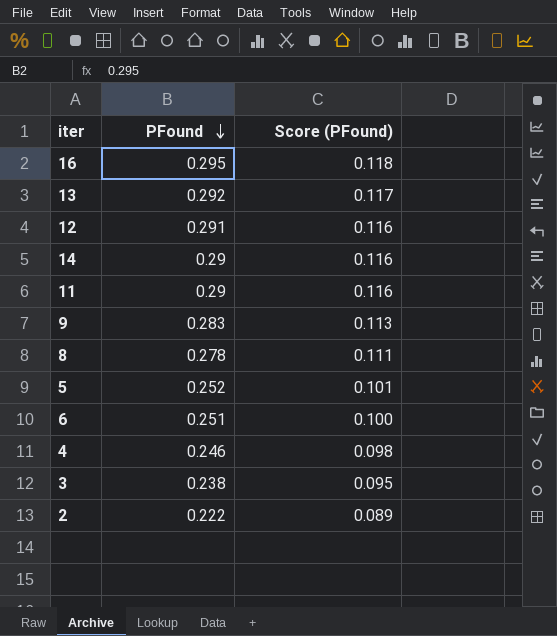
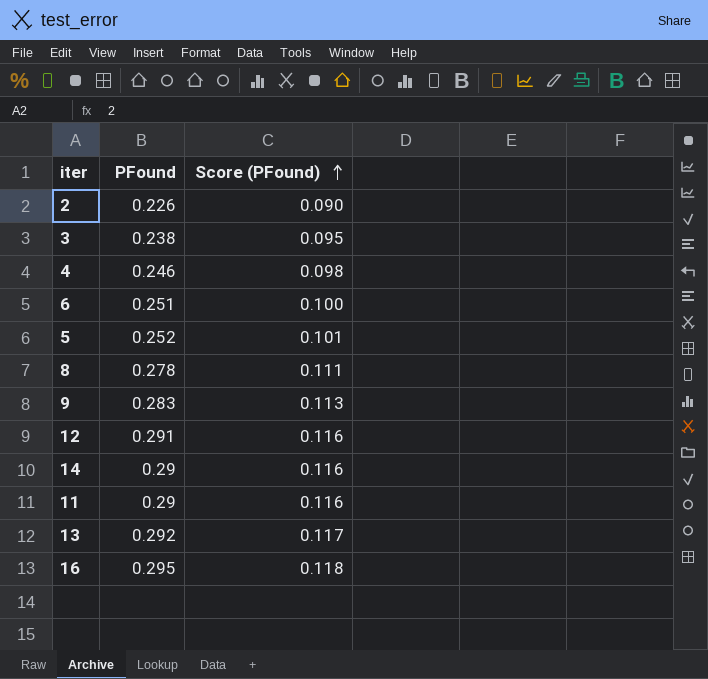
row order: PFound descending -> Score (PFound) ascending
2 | PFound: 0.222 -> 0.226
2 | Score (PFound): 0.089 -> 0.090

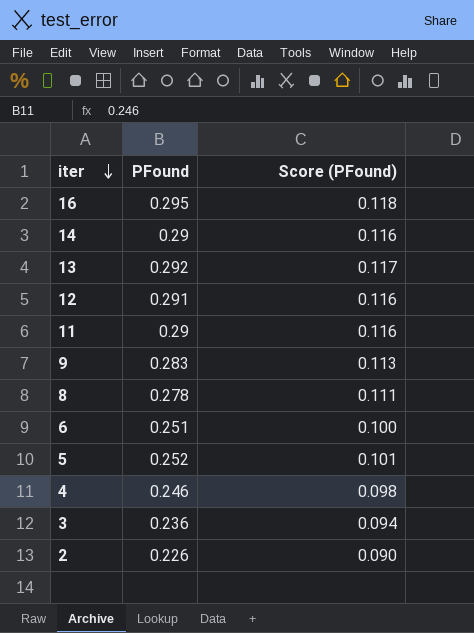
row order: Score (PFound) ascending -> iter descending
3 | PFound: 0.238 -> 0.236
3 | Score (PFound): 0.095 -> 0.094

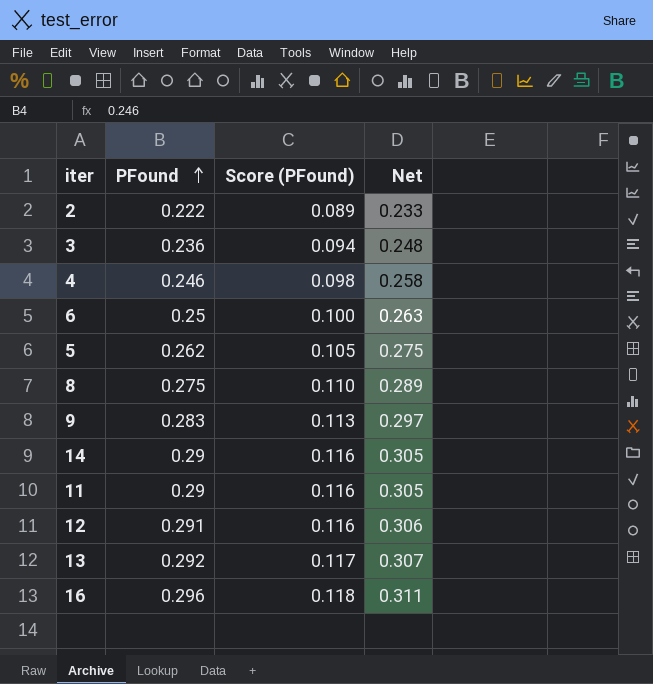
row order: iter descending -> PFound ascending
column Net | formula: none -> [PFound] * 1.05
2 | PFound: 0.226 -> 0.222
2 | Score (PFound): 0.090 -> 0.089
6 | PFound: 0.251 -> 0.25
5 | PFound: 0.252 -> 0.262
5 | Score (PFound): 0.101 -> 0.105
8 | PFound: 0.278 -> 0.275
8 | Score (PFound): 0.111 -> 0.110
16 | PFound: 0.295 -> 0.296

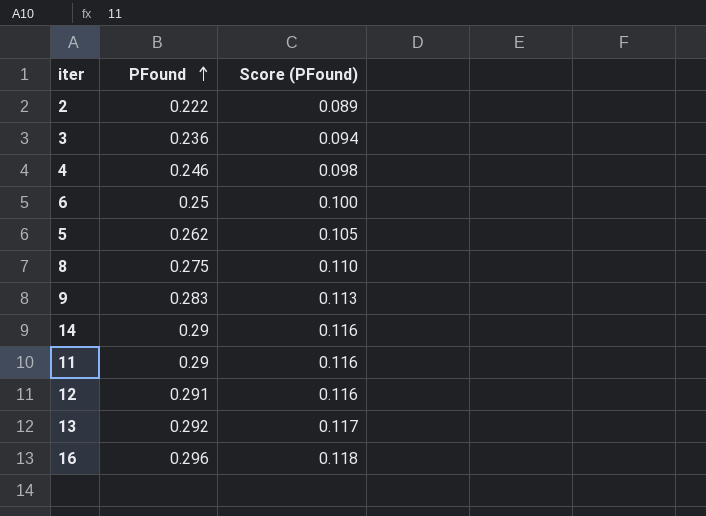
column Net | formula: [PFound] * 1.05 -> none

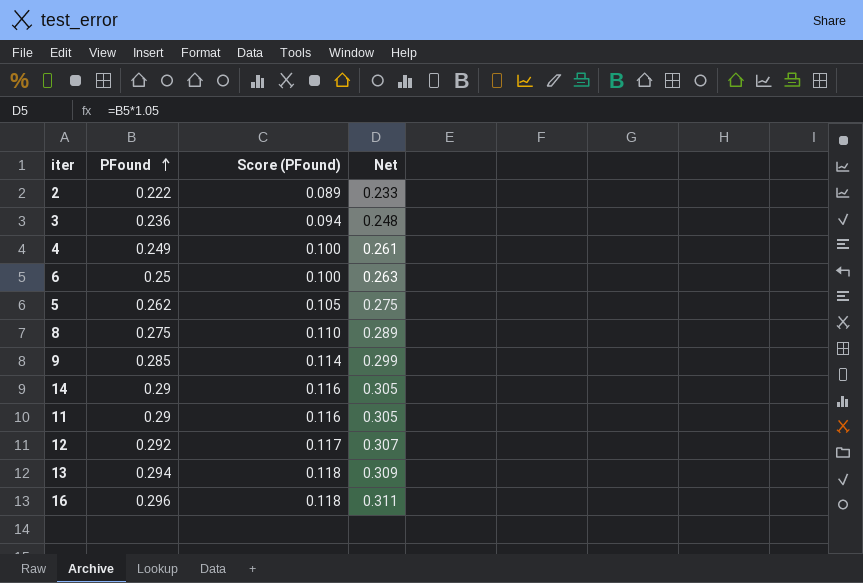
column Net | formula: none -> [PFound] * 1.05
4 | PFound: 0.246 -> 0.249
4 | Score (PFound): 0.098 -> 0.100
9 | PFound: 0.283 -> 0.285
9 | Score (PFound): 0.113 -> 0.114
12 | PFound: 0.291 -> 0.292
12 | Score (PFound): 0.116 -> 0.117
13 | PFound: 0.292 -> 0.294
13 | Score (PFound): 0.117 -> 0.118

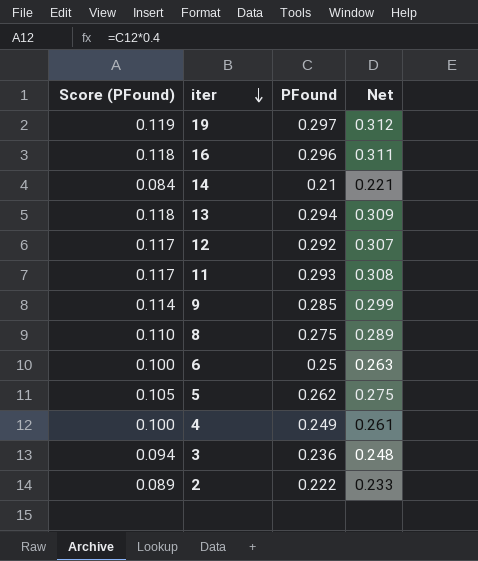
row order: PFound ascending -> iter descending
column Score (PFound) | position: 3 -> 1
row 19: none -> 0.119 | 0.297 | 0.312
14 | Score (PFound): 0.116 -> 0.084
14 | PFound: 0.29 -> 0.21
14 | Net: 0.305 -> 0.221
11 | Score (PFound): 0.116 -> 0.117
11 | PFound: 0.29 -> 0.293
11 | Net: 0.305 -> 0.308

